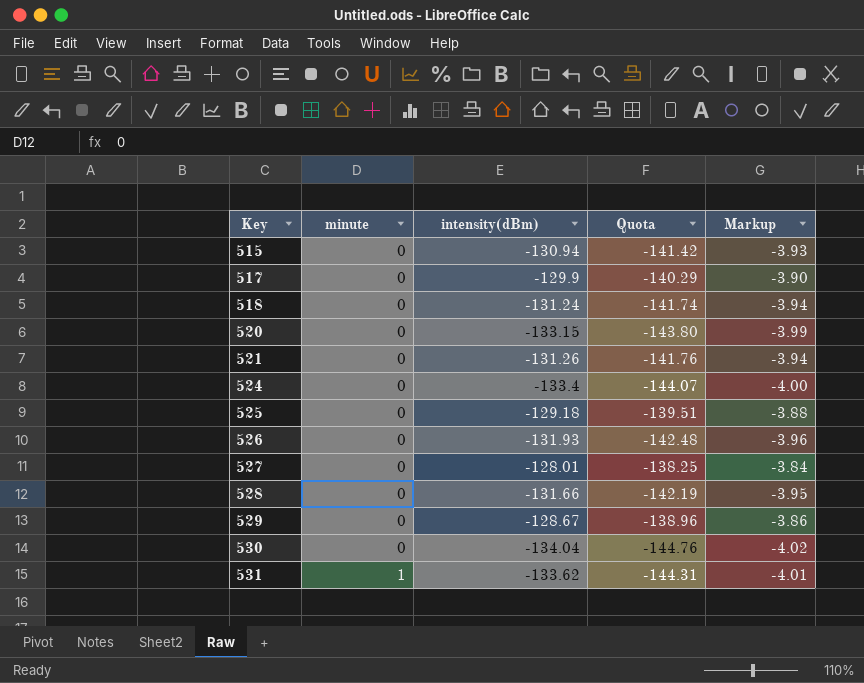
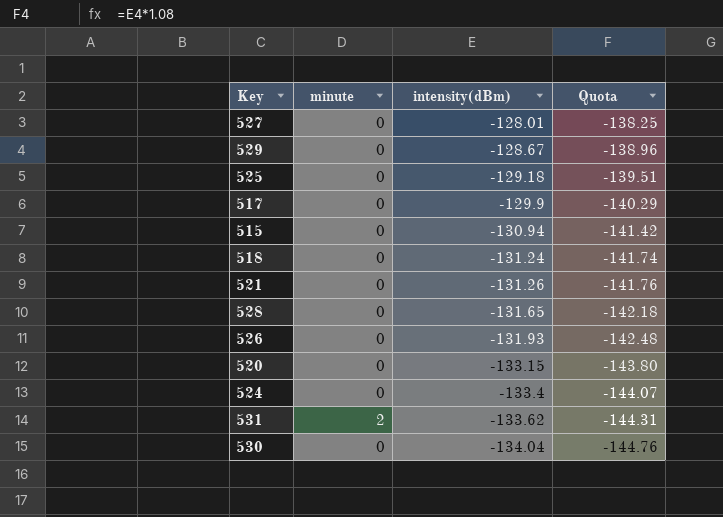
row order: Key ascending -> intensity(dBm) descending
column Markup | formula: [intensity(dBm)] * 0.03 -> none
528 | intensity(dBm): -131.66 -> -131.65
528 | Quota: -142.19 -> -142.18
531 | minute: 1 -> 2

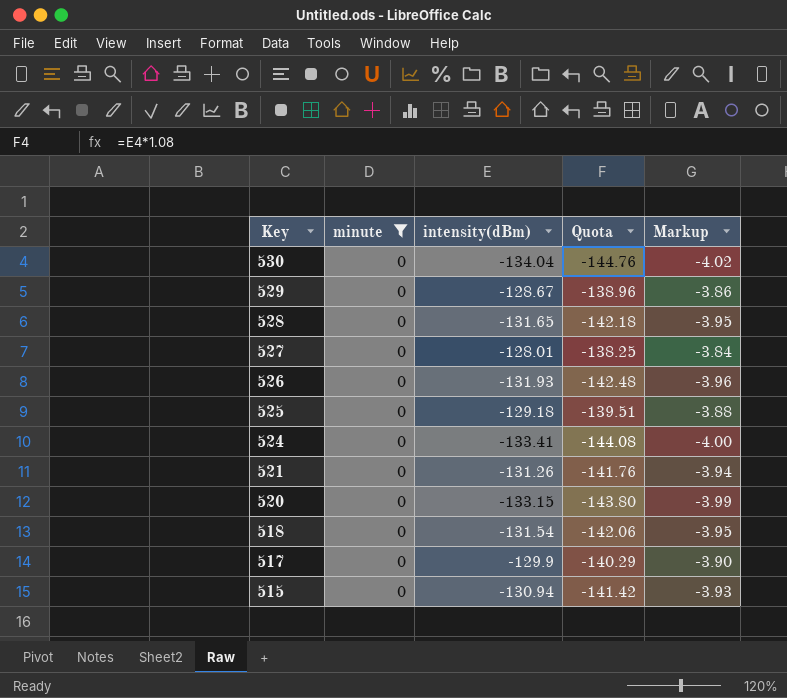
filter: none -> minute = 0
row order: intensity(dBm) descending -> Key descending
column Markup | formula: none -> [intensity(dBm)] * 0.03
524 | intensity(dBm): -133.4 -> -133.41
524 | Quota: -144.07 -> -144.08
518 | intensity(dBm): -131.24 -> -131.54
518 | Quota: -141.74 -> -142.06

